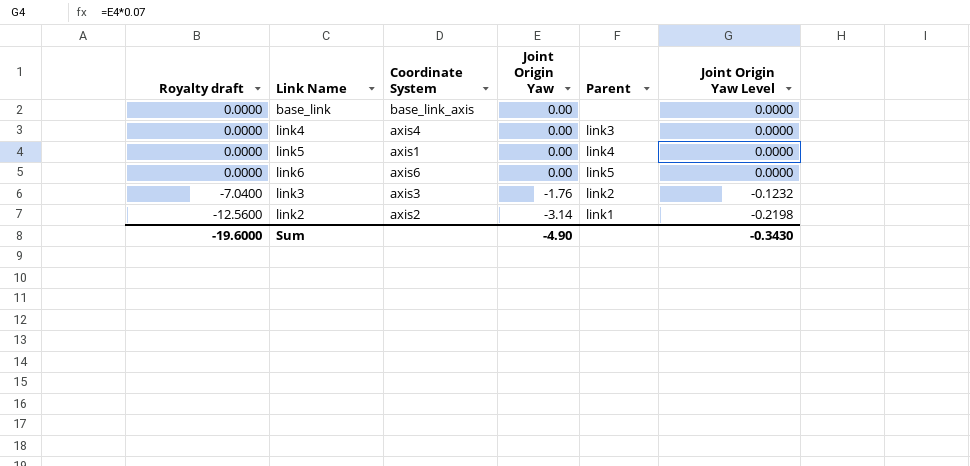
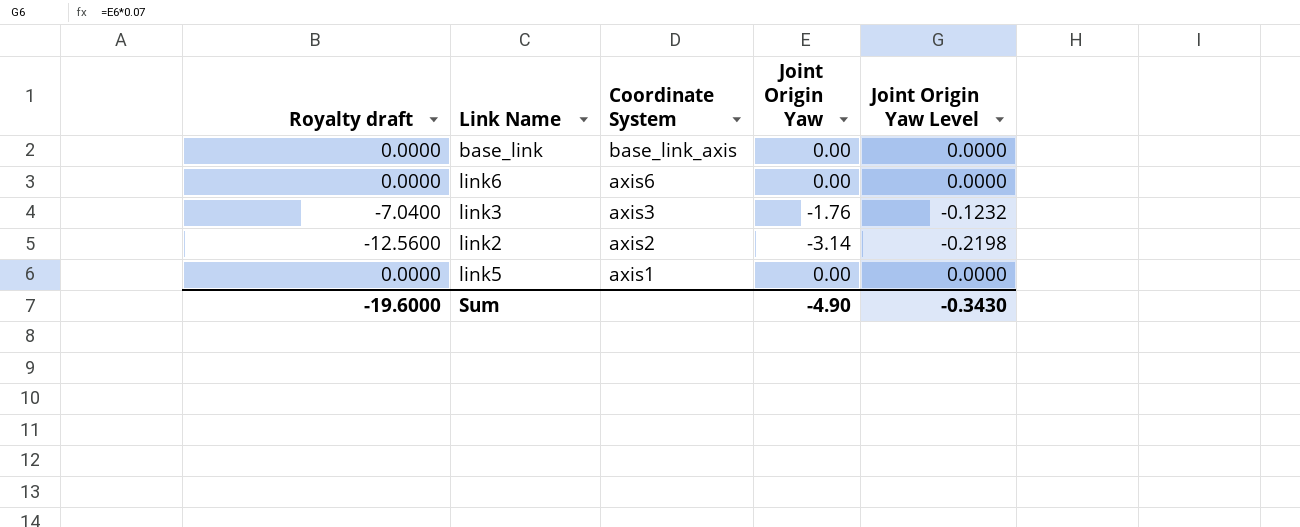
row order: Royalty draft descending -> Coordinate System descending
column Parent | position: 5 -> none
row link4: 0.0000 | axis4 | 0.00 | link3 | 0.0000 -> none

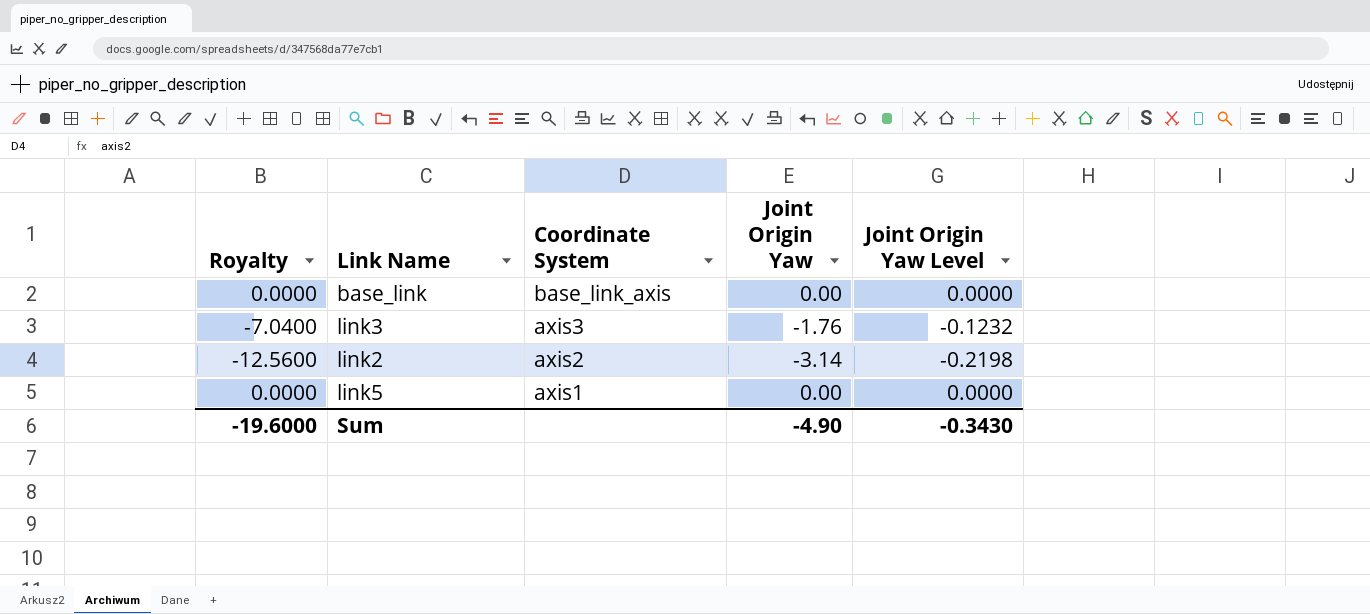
column name: Royalty draft -> Royalty
row link6: 0.0000 | axis6 | 0.00 | 0.0000 -> none

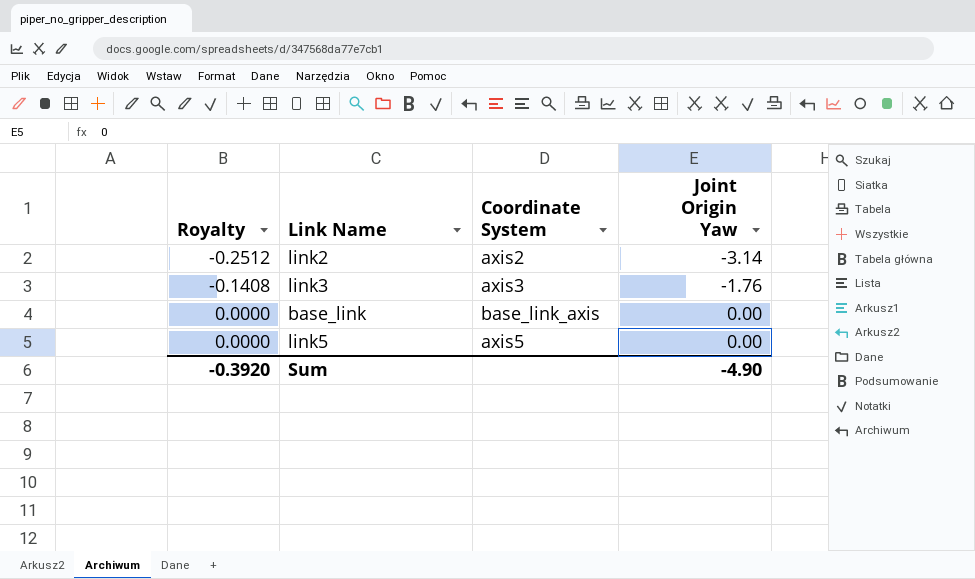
row order: Coordinate System descending -> Royalty ascending
column Joint Origin Yaw Level | formula: [Joint Origin Yaw] * 0.07 -> none
column Royalty | formula: [Joint Origin Yaw] * 4 -> [Joint Origin Yaw] * 0.08
link5 | Coordinate System: axis1 -> axis5
Sum | Royalty: -19.6000 -> -0.3920

